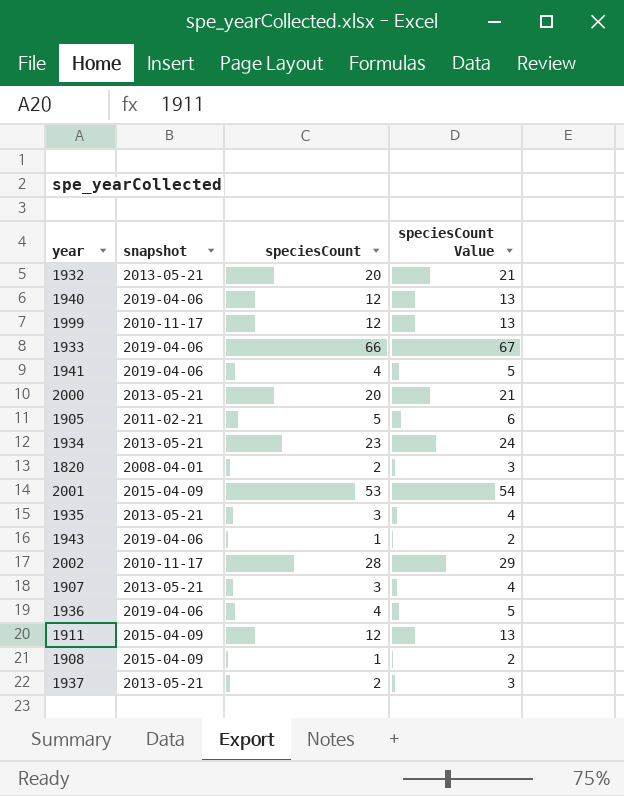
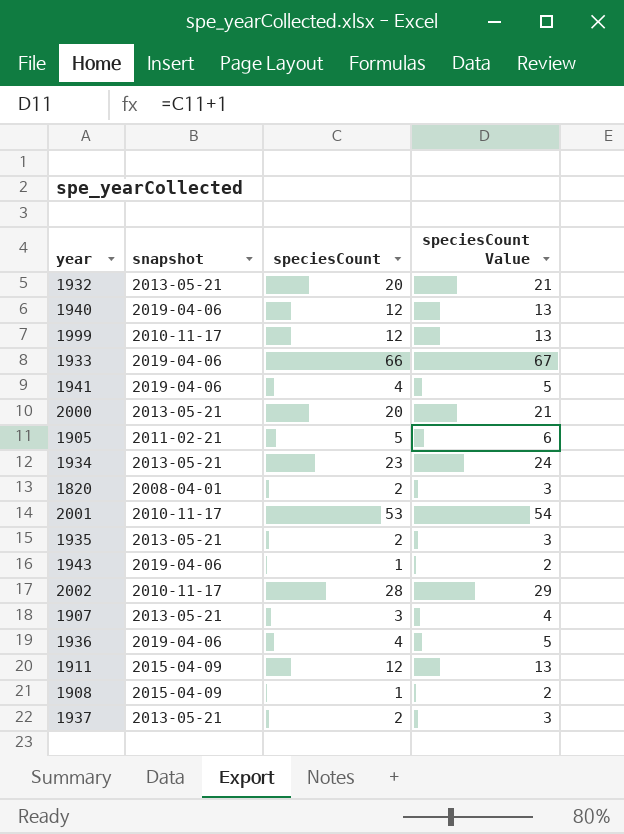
2001 | snapshot: 2015-04-09 -> 2010-11-17
1935 | speciesCount: 3 -> 2
1935 | speciesCount Value: 4 -> 3

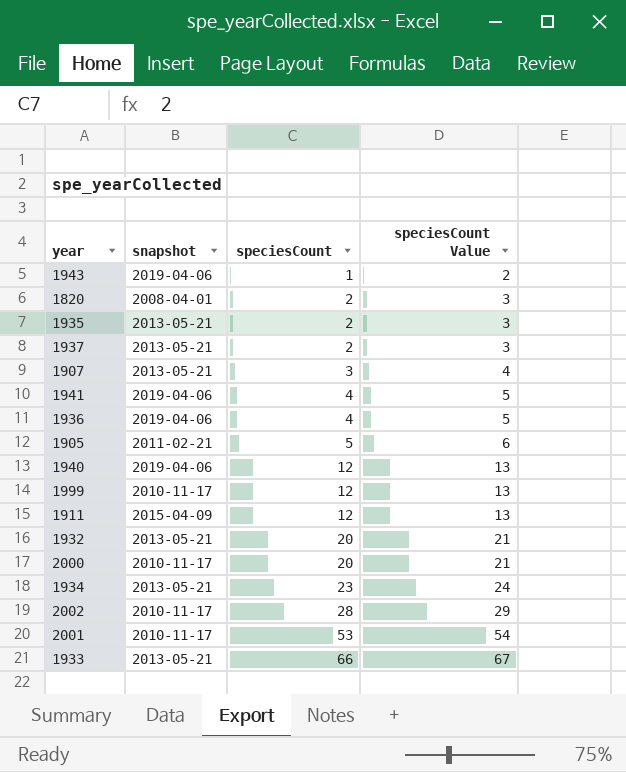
row order: none -> speciesCount ascending
row 1908: 2015-04-09 | 1 | 2 -> none
2000 | snapshot: 2013-05-21 -> 2010-11-17
1933 | snapshot: 2019-04-06 -> 2013-05-21

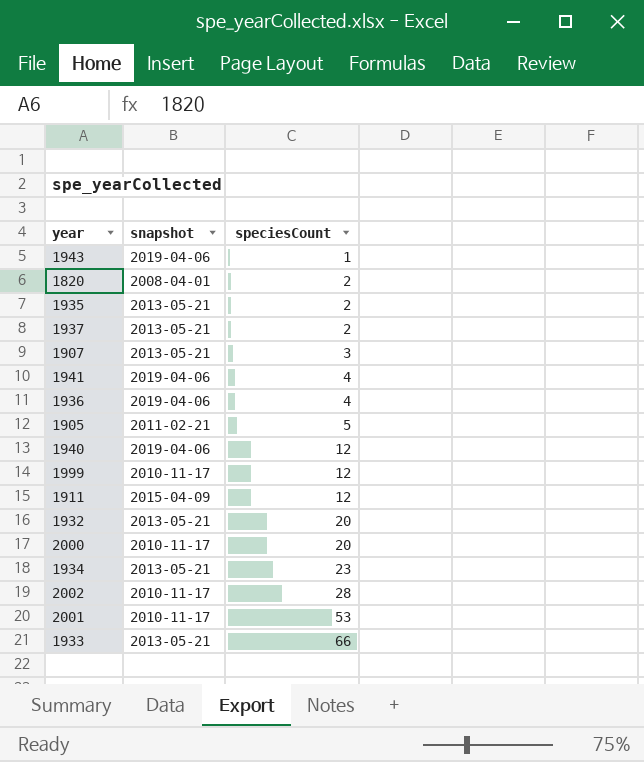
column speciesCount Value | formula: [speciesCount] + 1 -> none

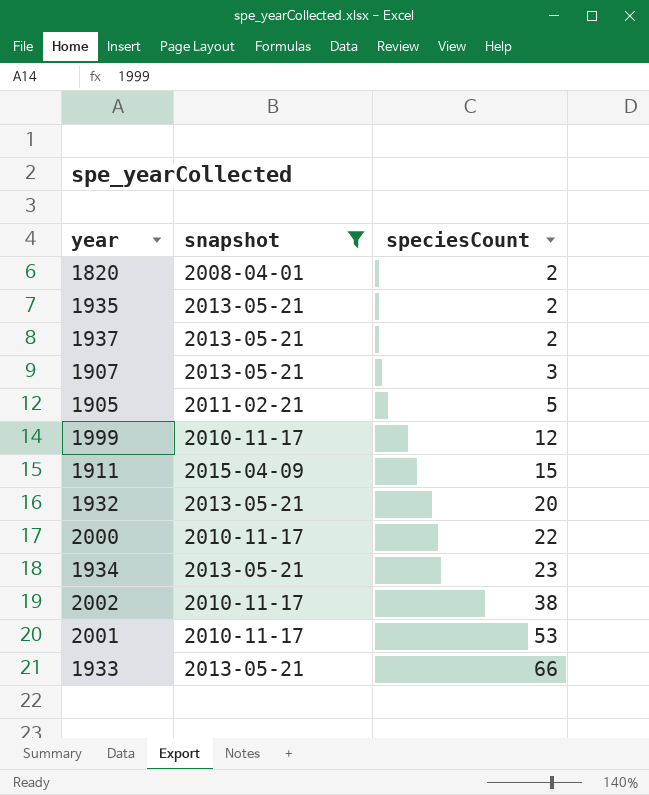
filter: none -> snapshot != 2019-04-06
1911 | speciesCount: 12 -> 15
2000 | speciesCount: 20 -> 22
2002 | speciesCount: 28 -> 38

